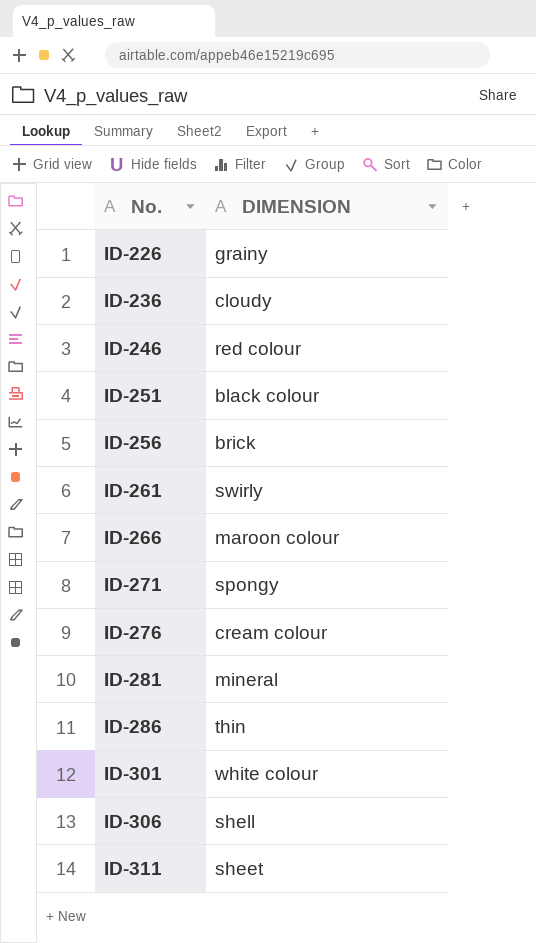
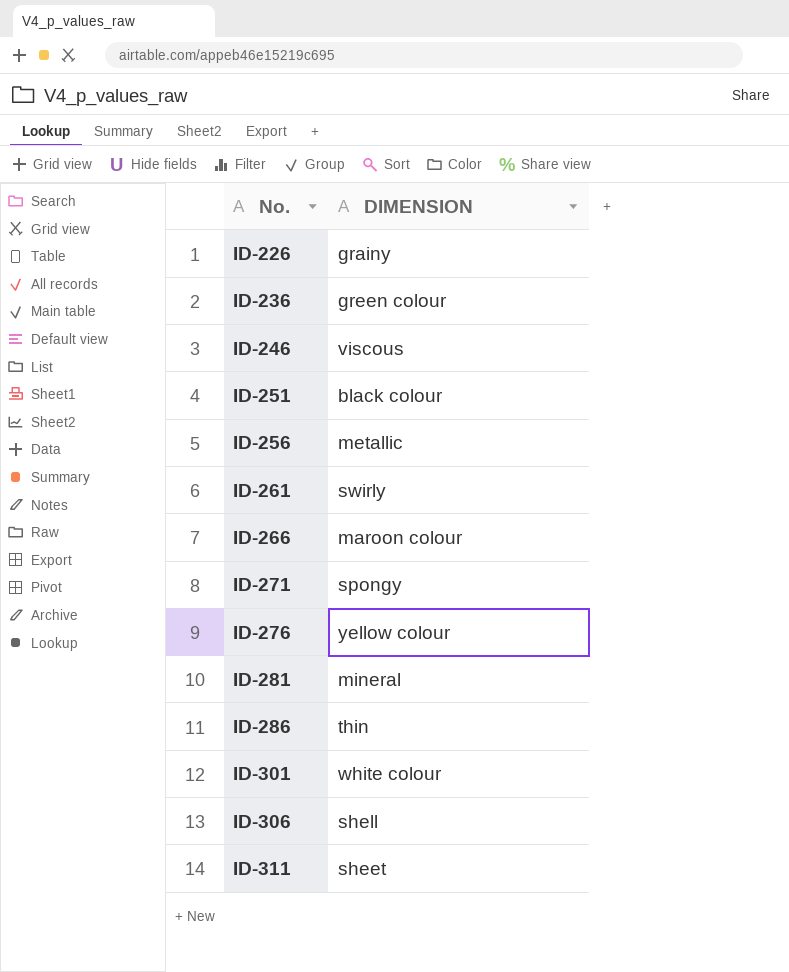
ID-236 | DIMENSION: cloudy -> green colour
ID-246 | DIMENSION: red colour -> viscous
ID-256 | DIMENSION: brick -> metallic
ID-276 | DIMENSION: cream colour -> yellow colour

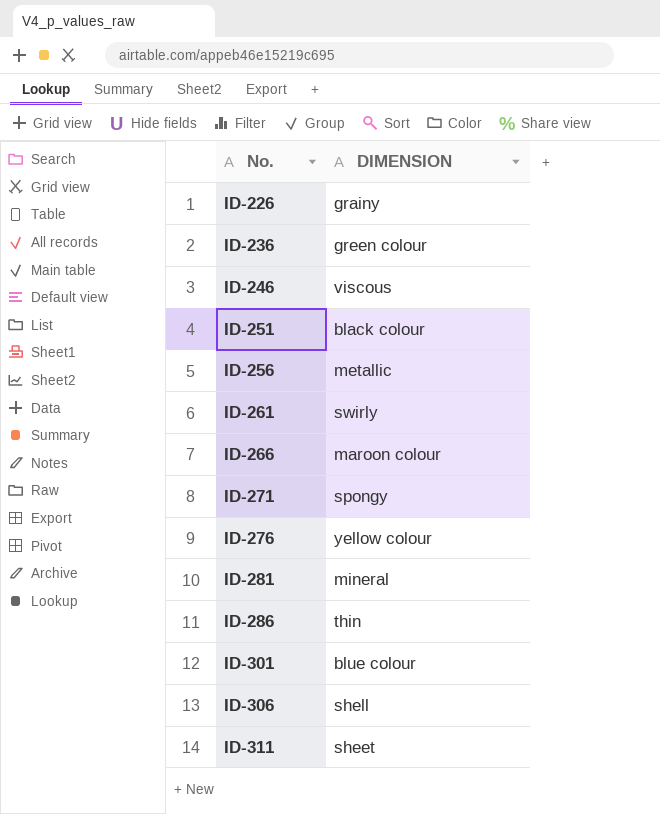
ID-301 | DIMENSION: white colour -> blue colour

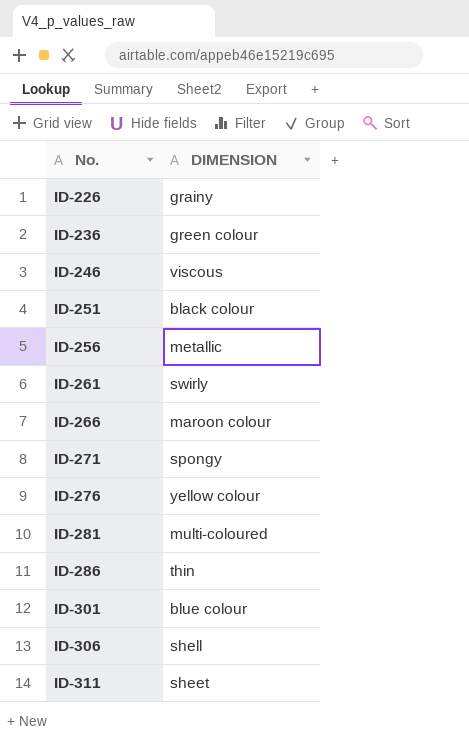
ID-281 | DIMENSION: mineral -> multi-coloured

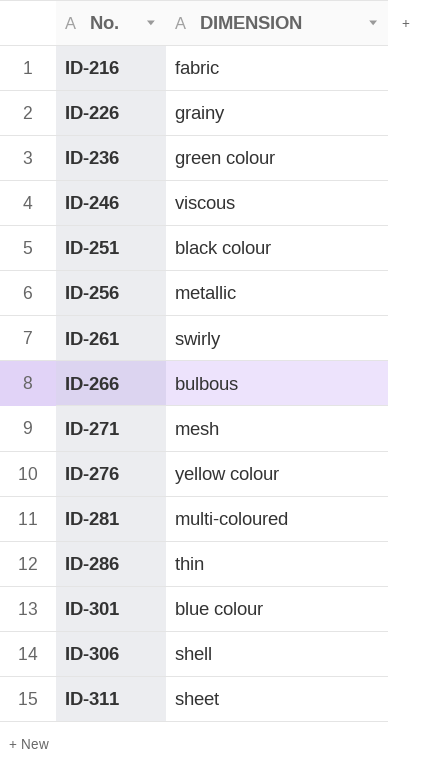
row ID-216: none -> fabric
ID-266 | DIMENSION: maroon colour -> bulbous
ID-271 | DIMENSION: spongy -> mesh

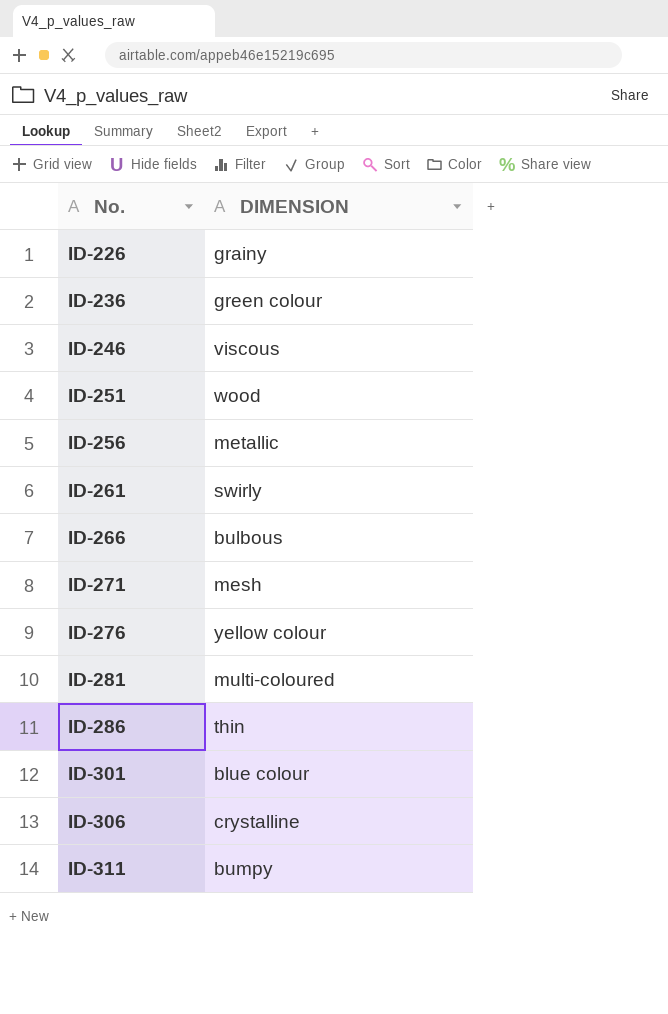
row ID-216: fabric -> none
ID-251 | DIMENSION: black colour -> wood
ID-306 | DIMENSION: shell -> crystalline
ID-311 | DIMENSION: sheet -> bumpy

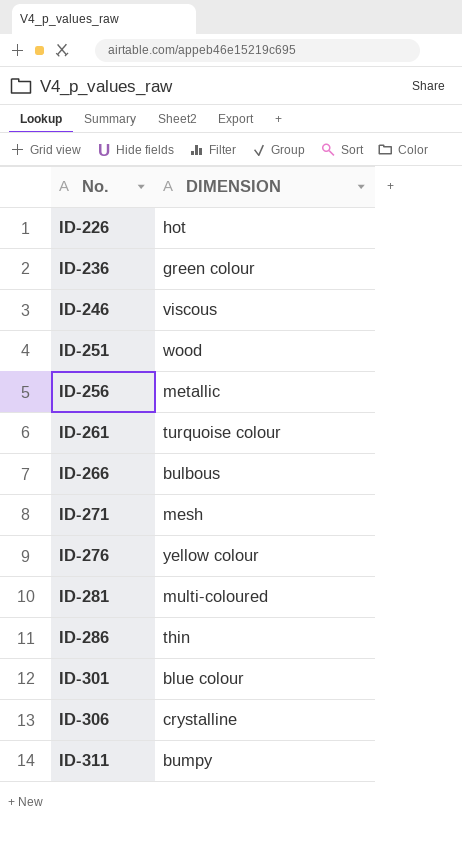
ID-226 | DIMENSION: grainy -> hot
ID-261 | DIMENSION: swirly -> turquoise colour

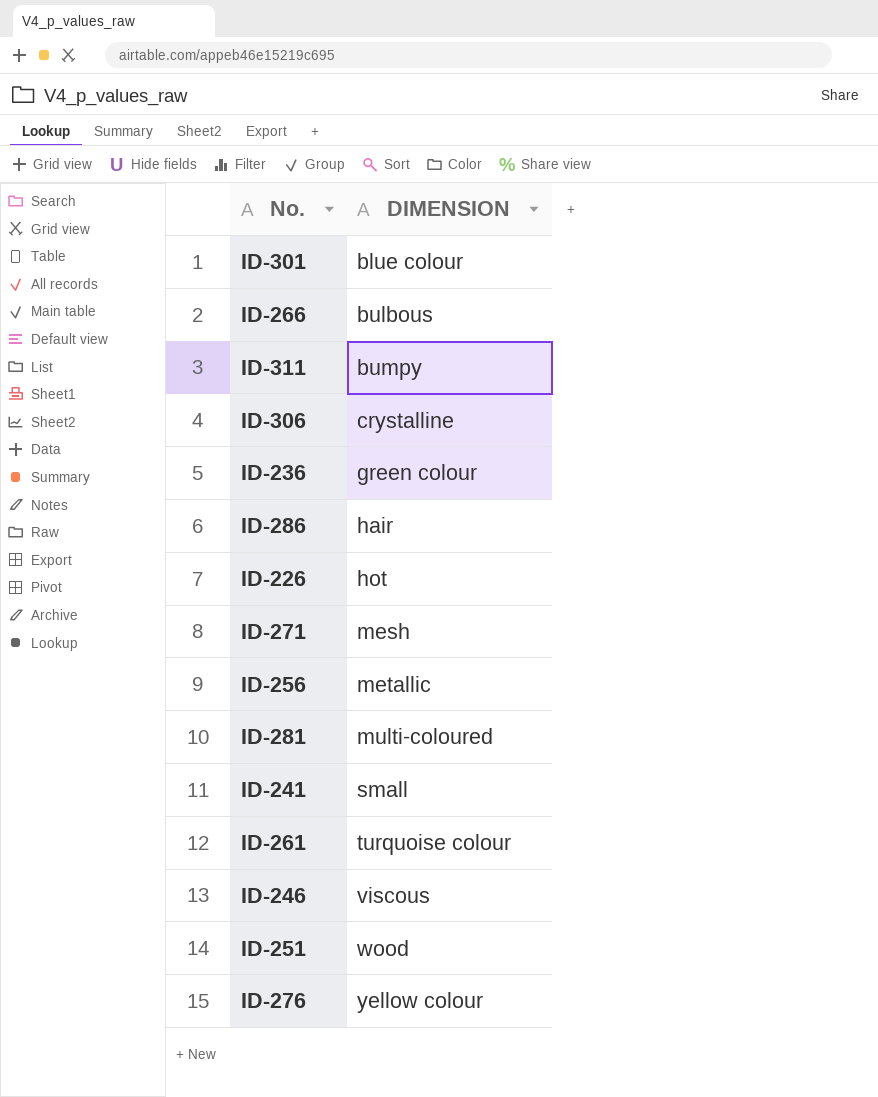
row order: No. ascending -> DIMENSION ascending
ID-286 | DIMENSION: thin -> hair
row ID-241: none -> small

